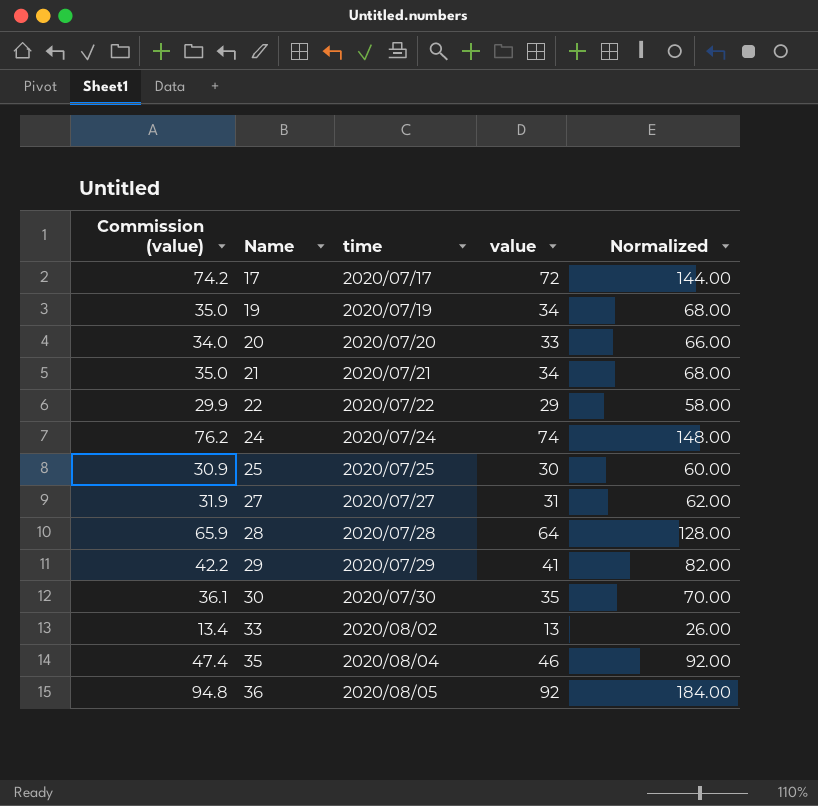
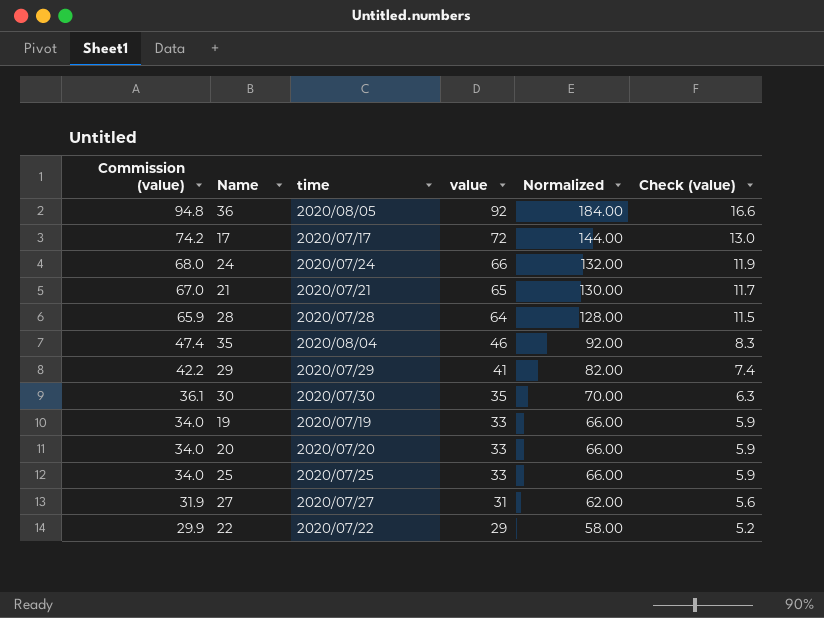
row order: Name ascending -> Commission (value) descending
column Check (value) | formula: none -> [value] * 0.18
row 33: 13.4 | 2020/08/02 | 13 | 26.00 -> none
24 | Commission (value): 76.2 -> 68.0
24 | value: 74 -> 66
24 | Normalized: 148.00 -> 132.00
21 | Commission (value): 35.0 -> 67.0
21 | value: 34 -> 65
21 | Normalized: 68.00 -> 130.00
19 | Commission (value): 35.0 -> 34.0
19 | value: 34 -> 33
19 | Normalized: 68.00 -> 66.00
25 | Commission (value): 30.9 -> 34.0
25 | value: 30 -> 33
25 | Normalized: 60.00 -> 66.00

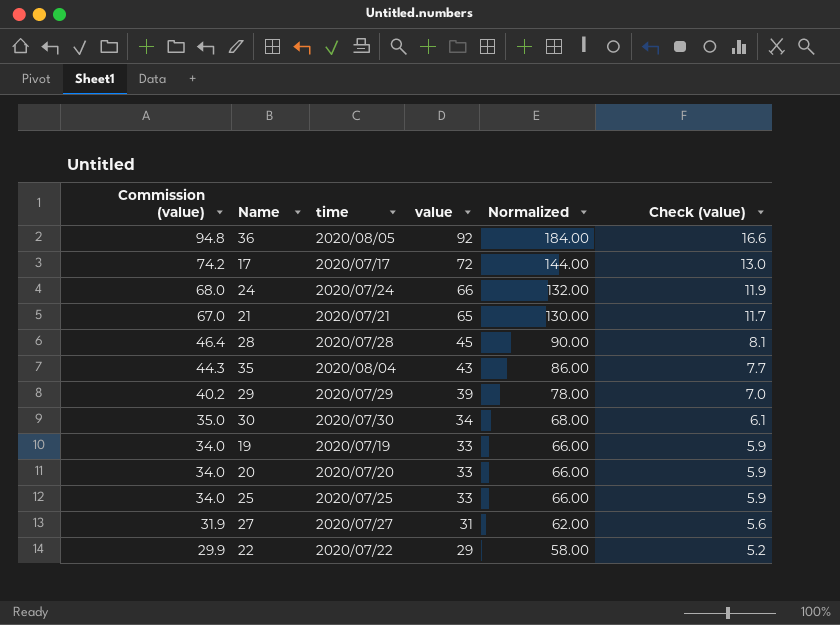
28 | Commission (value): 65.9 -> 46.4
28 | value: 64 -> 45
28 | Normalized: 128.00 -> 90.00
28 | Check (value): 11.5 -> 8.1
35 | Commission (value): 47.4 -> 44.3
35 | value: 46 -> 43
35 | Normalized: 92.00 -> 86.00
35 | Check (value): 8.3 -> 7.7
29 | Commission (value): 42.2 -> 40.2
29 | value: 41 -> 39
29 | Normalized: 82.00 -> 78.00
29 | Check (value): 7.4 -> 7.0
30 | Commission (value): 36.1 -> 35.0
30 | value: 35 -> 34
30 | Normalized: 70.00 -> 68.00
30 | Check (value): 6.3 -> 6.1

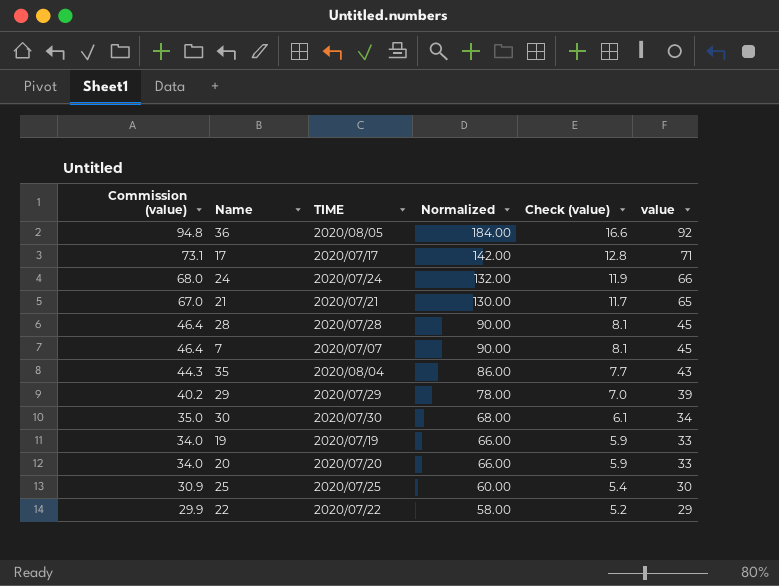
column name: time -> TIME
column value | position: 4 -> 6
row 27: 31.9 | 2020/07/27 | 31 | 62.00 | 5.6 -> none
17 | Commission (value): 74.2 -> 73.1
17 | Normalized: 144.00 -> 142.00
17 | Check (value): 13.0 -> 12.8
17 | value: 72 -> 71
row 7: none -> 46.4 | 2020/07/07 | 90.00 | 8.1 | 45
25 | Commission (value): 34.0 -> 30.9
25 | Normalized: 66.00 -> 60.00
25 | Check (value): 5.9 -> 5.4
25 | value: 33 -> 30

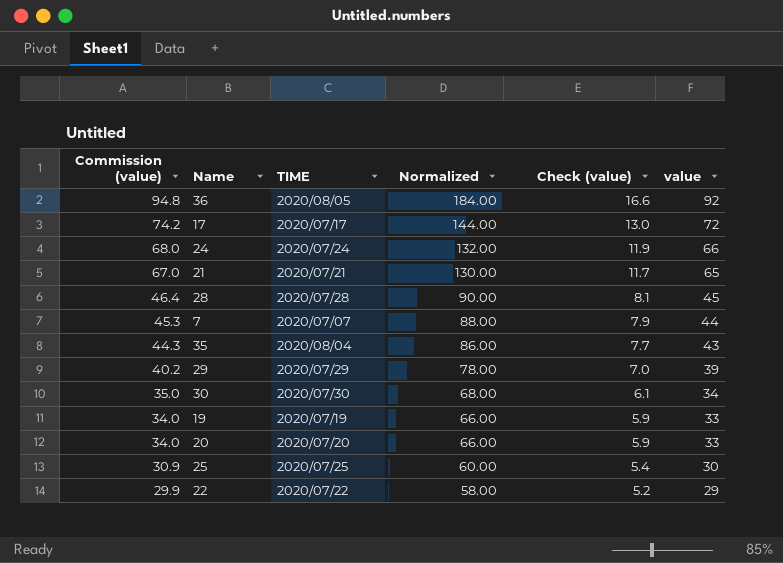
17 | Commission (value): 73.1 -> 74.2
17 | Normalized: 142.00 -> 144.00
17 | Check (value): 12.8 -> 13.0
17 | value: 71 -> 72
7 | Commission (value): 46.4 -> 45.3
7 | Normalized: 90.00 -> 88.00
7 | Check (value): 8.1 -> 7.9
7 | value: 45 -> 44

